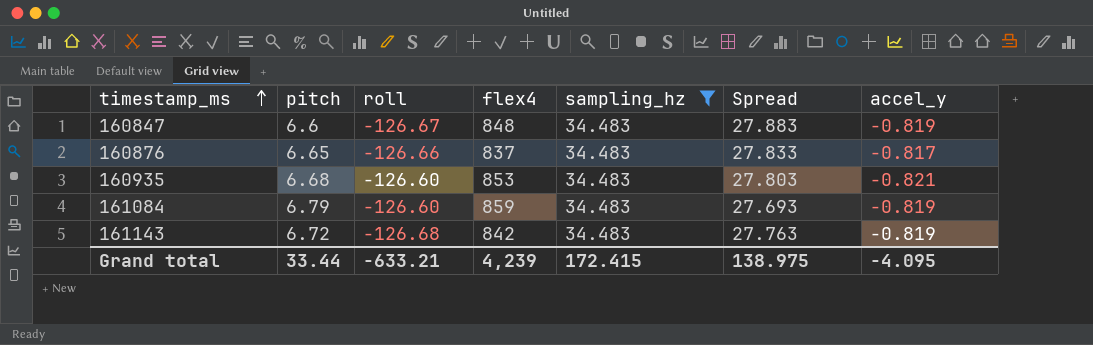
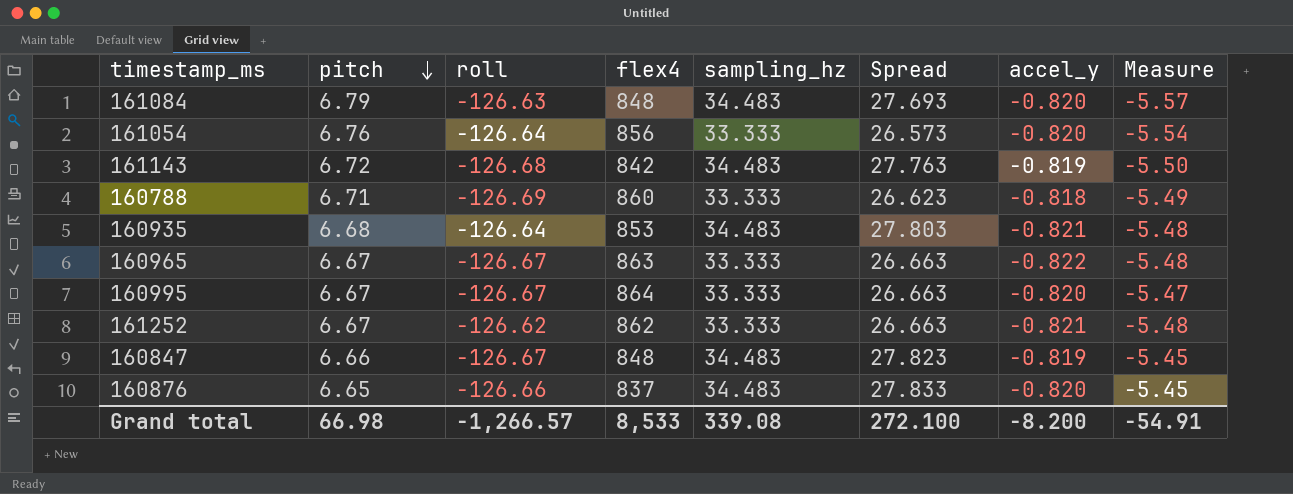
filter: sampling_hz = 34.483 -> none
row order: timestamp_ms ascending -> pitch descending
column Measure | formula: none -> [pitch] * [accel_y]
161084 | roll: -126.60 -> -126.63
161084 | flex4: 859 -> 848
161084 | accel_y: -0.819 -> -0.820
160935 | roll: -126.60 -> -126.64
160847 | pitch: 6.6 -> 6.66
160847 | Spread: 27.883 -> 27.823
160876 | accel_y: -0.817 -> -0.820
Grand total | pitch: 33.44 -> 66.98
Grand total | roll: -633.21 -> -1,266.57
Grand total | flex4: 4,239 -> 8,533
Grand total | sampling_hz: 172.415 -> 339.08
Grand total | Spread: 138.975 -> 272.100
Grand total | accel_y: -4.095 -> -8.200

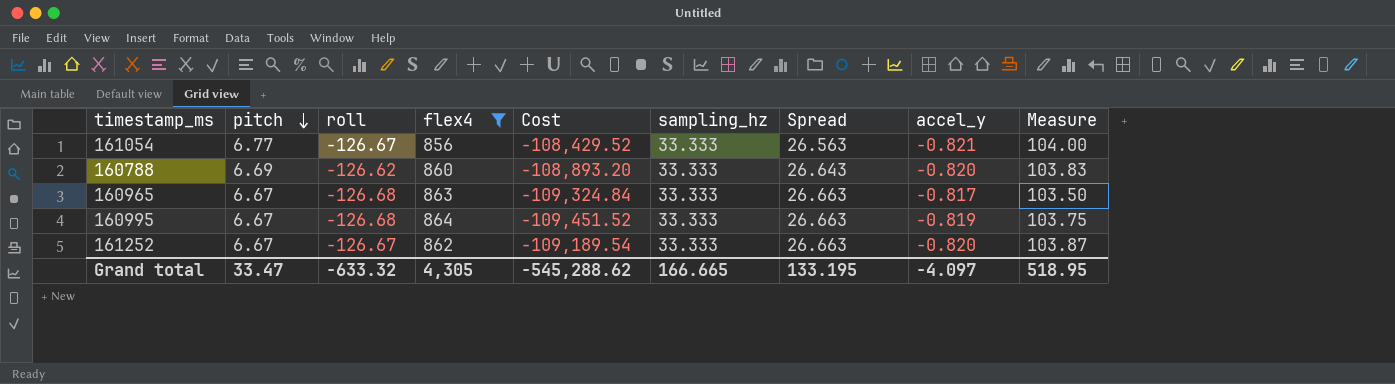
filter: none -> flex4 >= 856
column Cost | formula: none -> [roll] * [flex4]
column Measure | formula: [pitch] * [accel_y] -> [roll] * [accel_y]
161054 | pitch: 6.76 -> 6.77
161054 | roll: -126.64 -> -126.67
161054 | Spread: 26.573 -> 26.563
161054 | accel_y: -0.820 -> -0.821
160788 | pitch: 6.71 -> 6.69
160788 | roll: -126.69 -> -126.62
160788 | Spread: 26.623 -> 26.643
160788 | accel_y: -0.818 -> -0.820
160965 | roll: -126.67 -> -126.68
160965 | accel_y: -0.822 -> -0.817
160995 | roll: -126.67 -> -126.68
160995 | accel_y: -0.820 -> -0.819
161252 | roll: -126.62 -> -126.67
161252 | accel_y: -0.821 -> -0.820
Grand total | pitch: 66.98 -> 33.47
Grand total | roll: -1,266.57 -> -633.32
Grand total | flex4: 8,533 -> 4,305
Grand total | sampling_hz: 339.08 -> 166.665
Grand total | Spread: 272.100 -> 133.195
Grand total | accel_y: -8.200 -> -4.097
Grand total | Measure: -54.91 -> 518.95

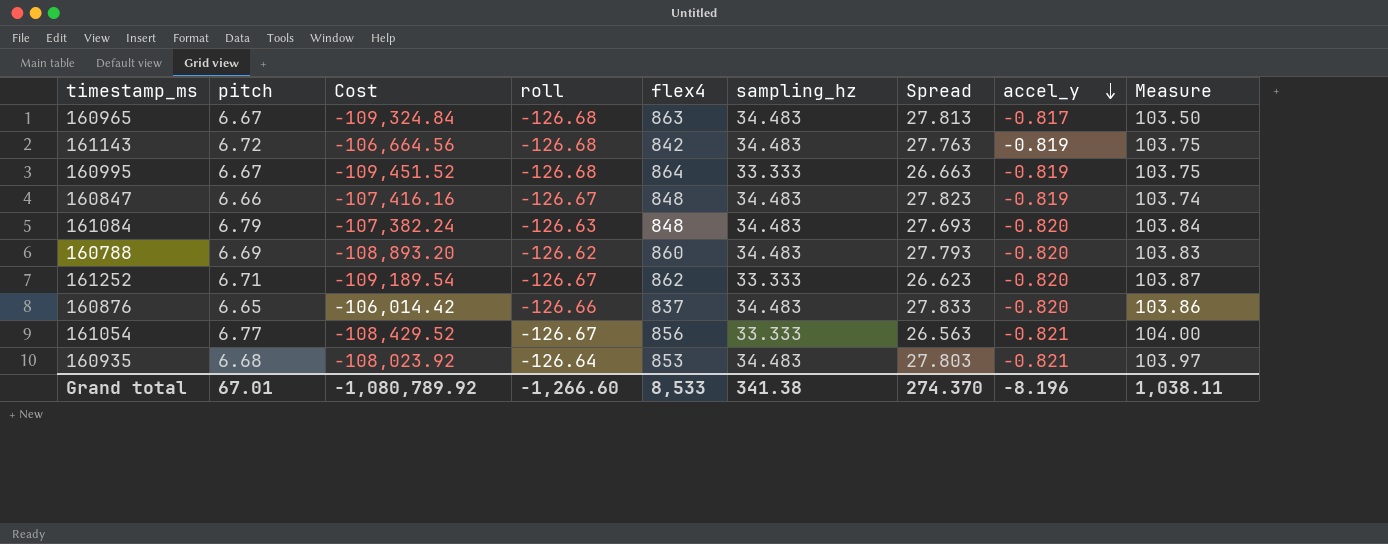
filter: flex4 >= 856 -> none
row order: pitch descending -> accel_y descending
column Cost | position: 5 -> 3
160965 | sampling_hz: 33.333 -> 34.483
160965 | Spread: 26.663 -> 27.813
160788 | sampling_hz: 33.333 -> 34.483
160788 | Spread: 26.643 -> 27.793
161252 | pitch: 6.67 -> 6.71
161252 | Spread: 26.663 -> 26.623
Grand total | pitch: 33.47 -> 67.01
Grand total | Cost: -545,288.62 -> -1,080,789.92
Grand total | roll: -633.32 -> -1,266.60
Grand total | flex4: 4,305 -> 8,533
Grand total | sampling_hz: 166.665 -> 341.38
Grand total | Spread: 133.195 -> 274.370
Grand total | accel_y: -4.097 -> -8.196
Grand total | Measure: 518.95 -> 1,038.11

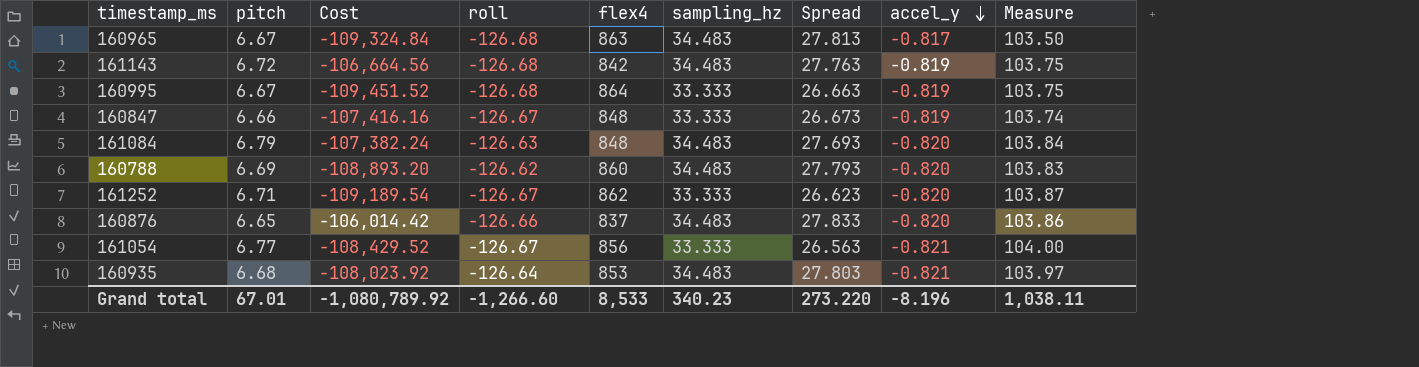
160847 | sampling_hz: 34.483 -> 33.333
160847 | Spread: 27.823 -> 26.673
Grand total | sampling_hz: 341.38 -> 340.23
Grand total | Spread: 274.370 -> 273.220

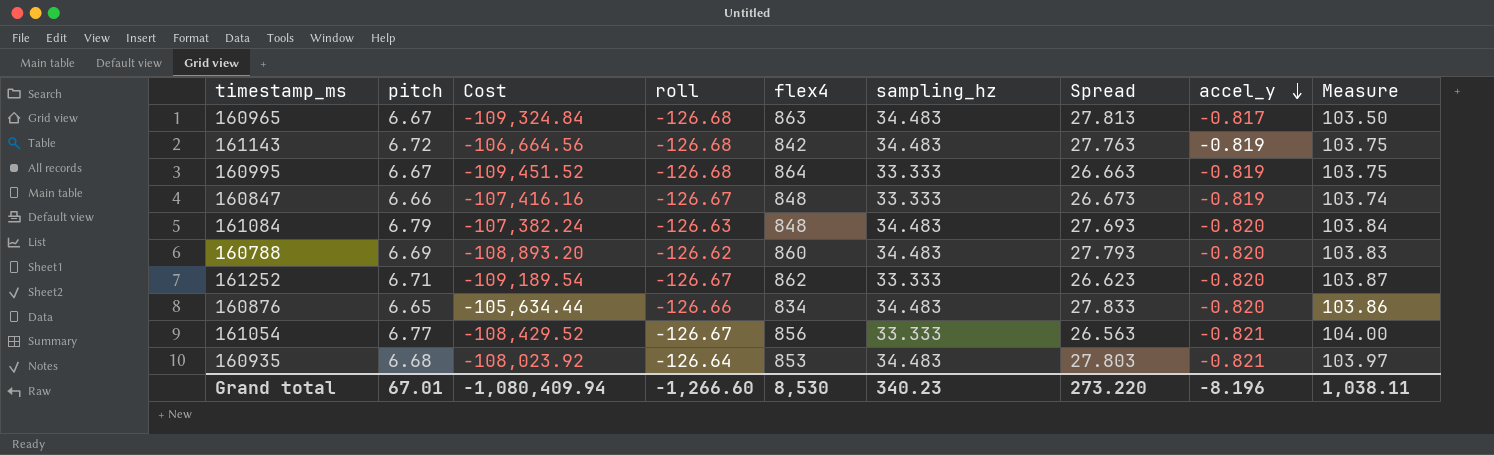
160876 | Cost: -106,014.42 -> -105,634.44
160876 | flex4: 837 -> 834
Grand total | Cost: -1,080,789.92 -> -1,080,409.94
Grand total | flex4: 8,533 -> 8,530

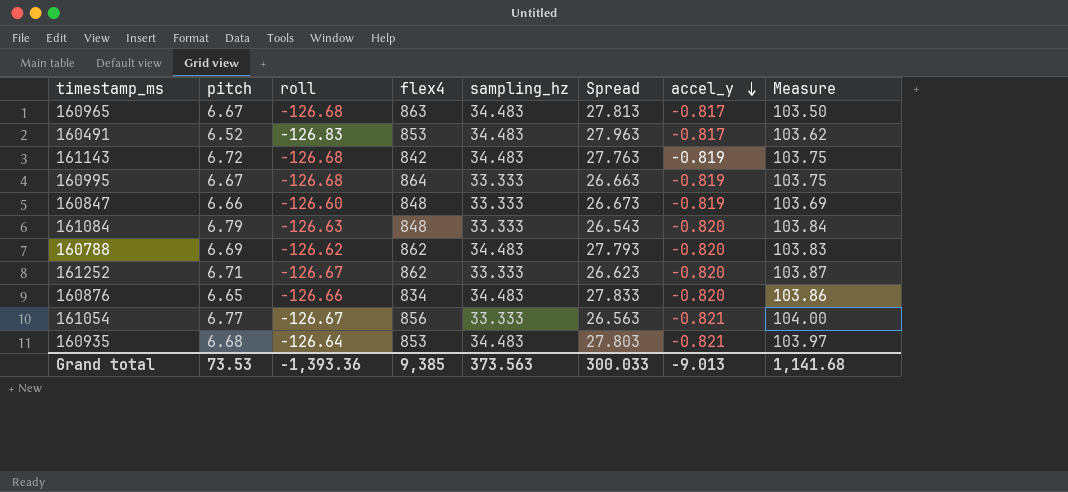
column Cost | formula: [roll] * [flex4] -> none
row 160491: none -> 6.52 | -126.83 | 853 | 34.483 | 27.963 | -0.817 | 103.62
160847 | roll: -126.67 -> -126.60
160847 | Measure: 103.74 -> 103.69
161084 | sampling_hz: 34.483 -> 33.333
161084 | Spread: 27.693 -> 26.543
160788 | flex4: 860 -> 862
Grand total | pitch: 67.01 -> 73.53
Grand total | roll: -1,266.60 -> -1,393.36
Grand total | flex4: 8,530 -> 9,385
Grand total | sampling_hz: 340.23 -> 373.563
Grand total | Spread: 273.220 -> 300.033
Grand total | accel_y: -8.196 -> -9.013
Grand total | Measure: 1,038.11 -> 1,141.68

